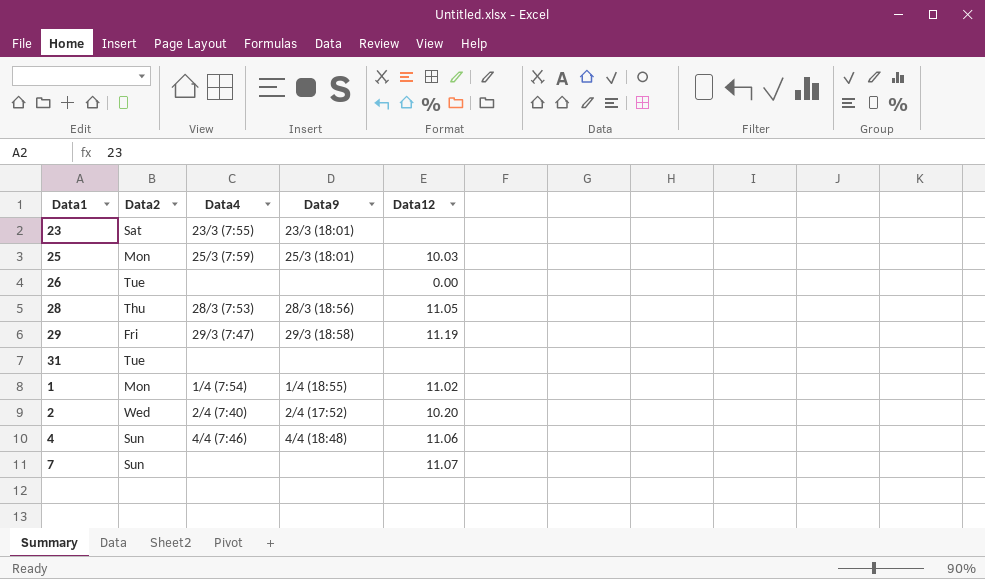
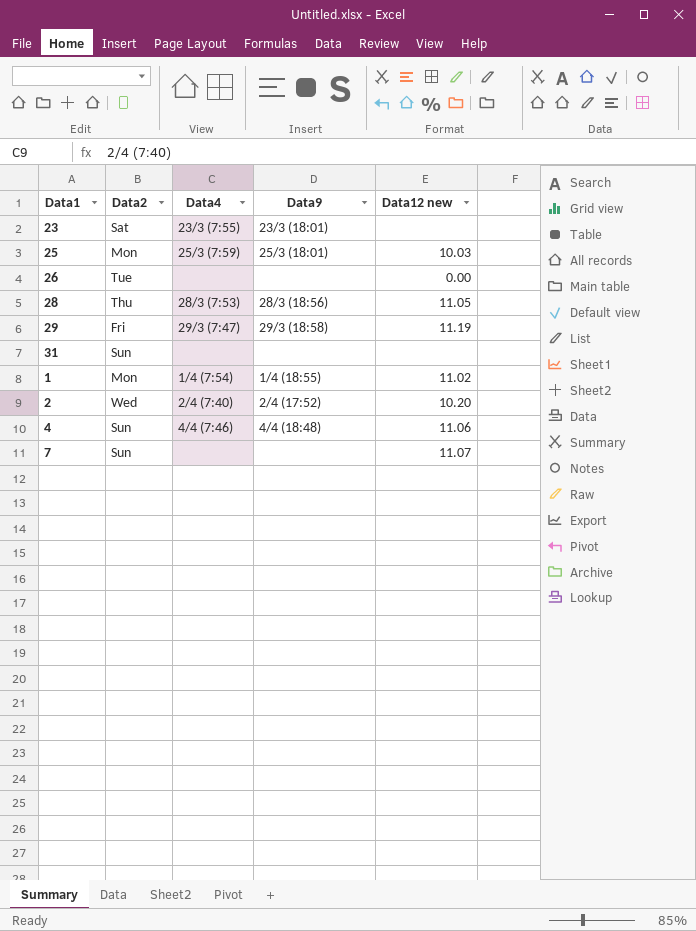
column name: Data12 -> Data12 new
31 | Data2: Tue -> Sun

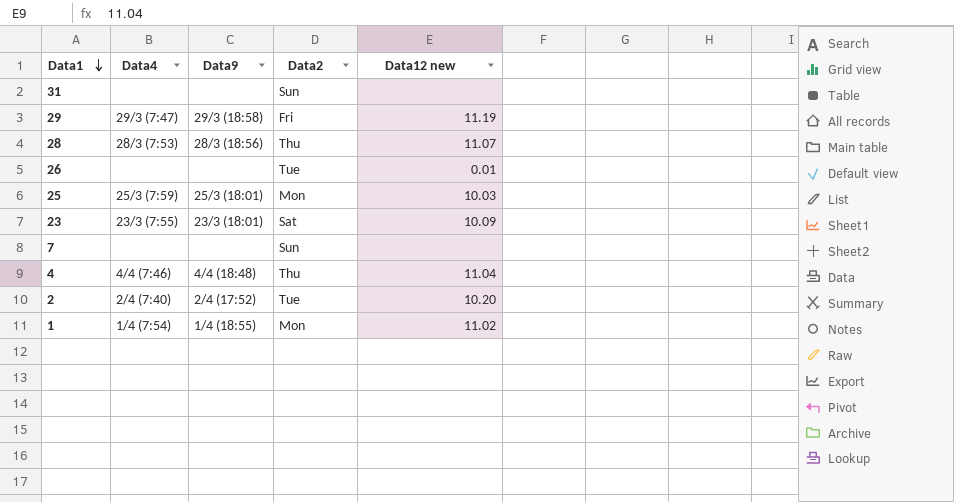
row order: none -> Data1 descending
column Data2 | position: 2 -> 4
28 | Data12 new: 11.05 -> 11.07
26 | Data12 new: 0.00 -> 0.01
23 | Data12 new: none -> 10.09
7 | Data12 new: 11.07 -> none
4 | Data2: Sun -> Thu
4 | Data12 new: 11.06 -> 11.04
2 | Data2: Wed -> Tue

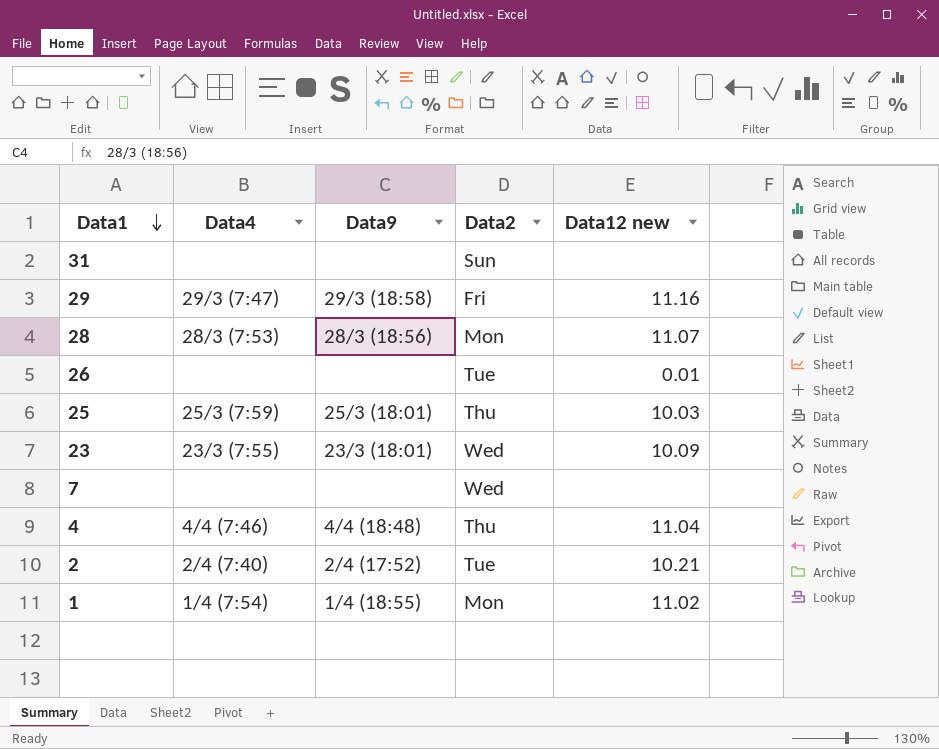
29 | Data12 new: 11.19 -> 11.16
28 | Data2: Thu -> Mon
25 | Data2: Mon -> Thu
23 | Data2: Sat -> Wed
7 | Data2: Sun -> Wed
2 | Data12 new: 10.20 -> 10.21

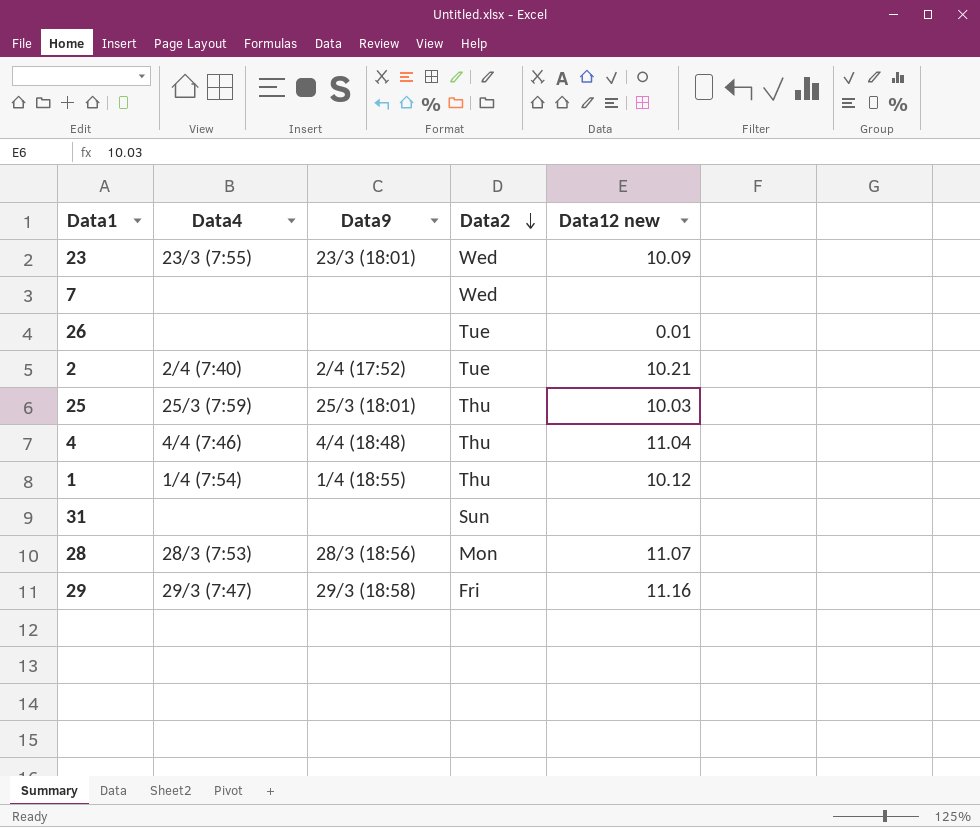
row order: Data1 descending -> Data2 descending
1 | Data2: Mon -> Thu
1 | Data12 new: 11.02 -> 10.12

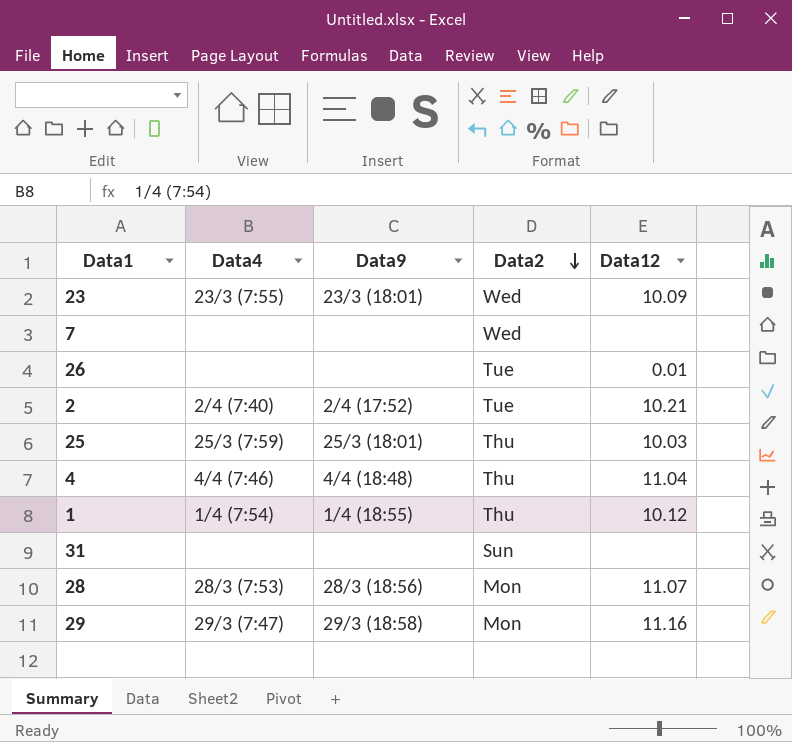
column name: Data12 new -> Data12
29 | Data2: Fri -> Mon

